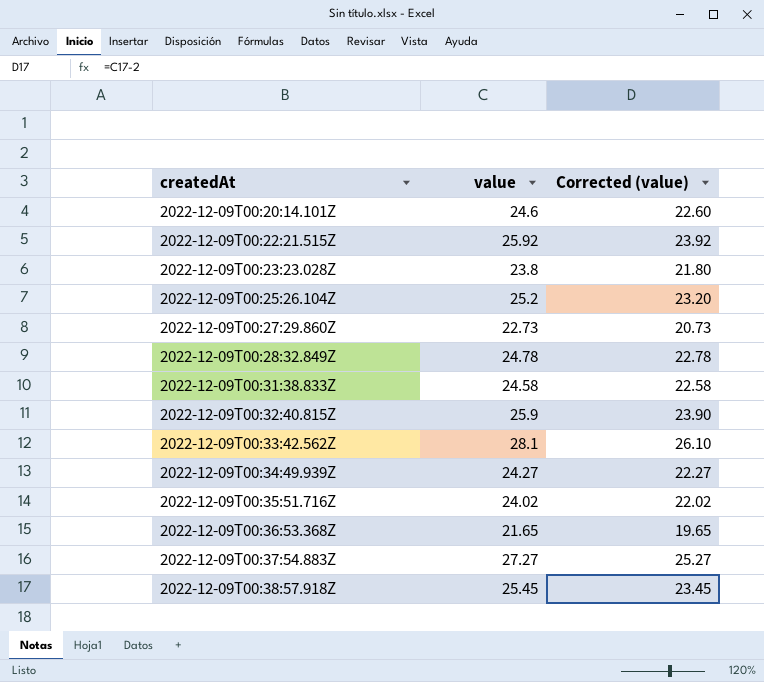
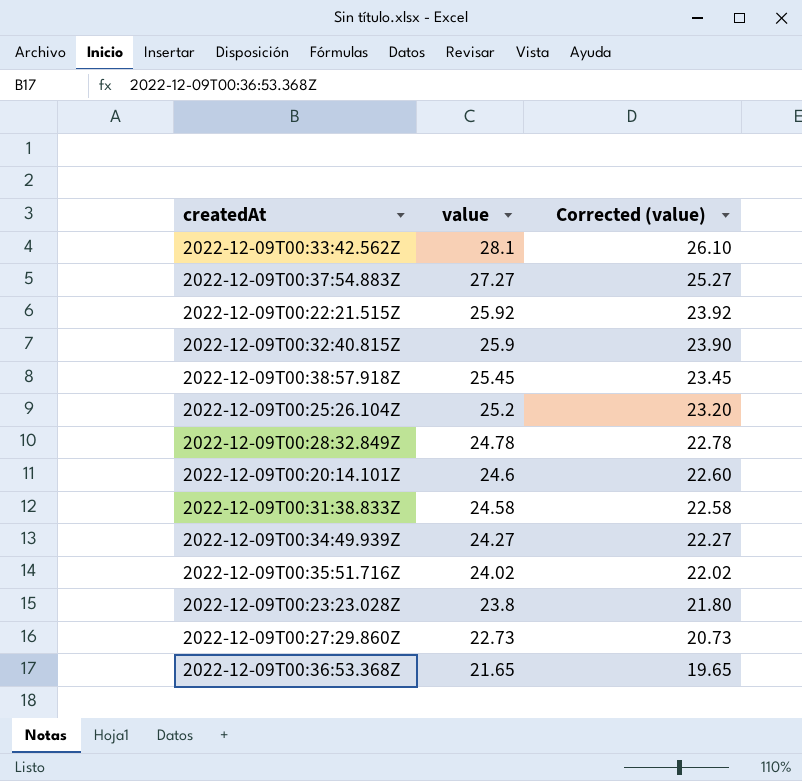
row order: createdAt ascending -> value descending

